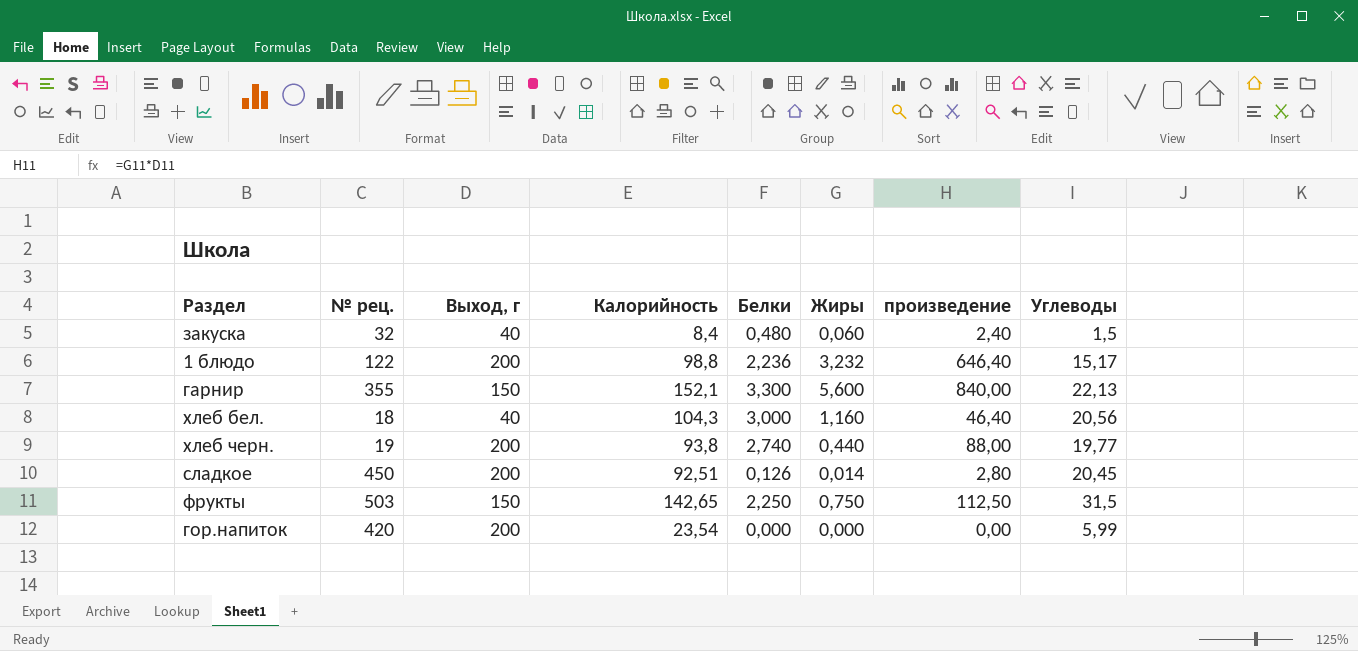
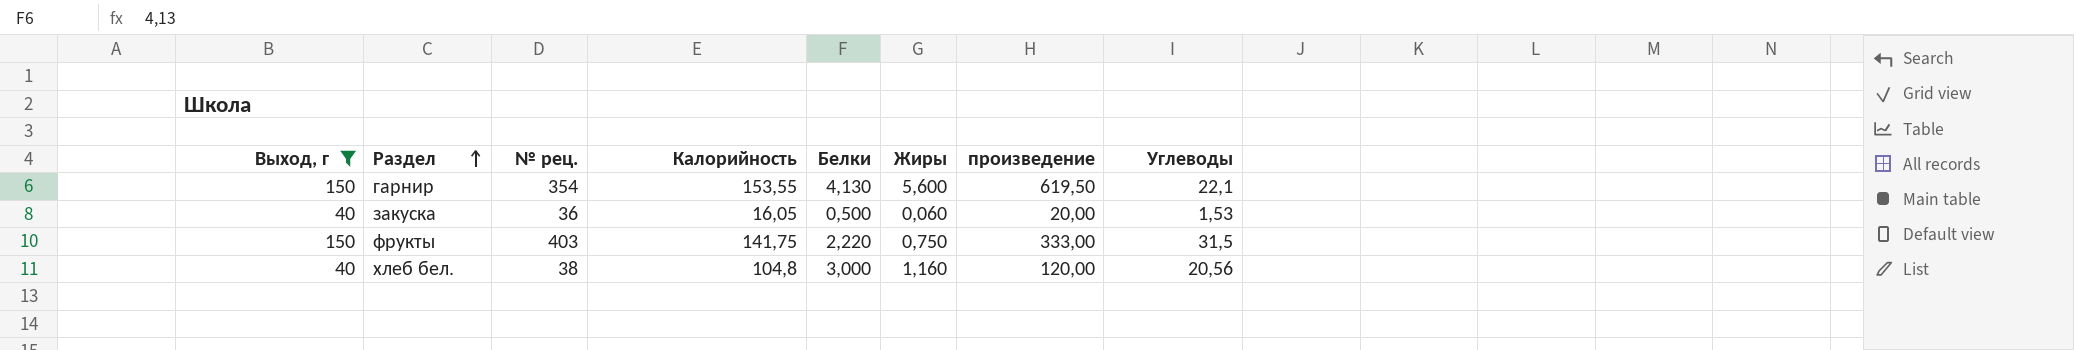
filter: none -> Выход, г != 200
row order: none -> Раздел ascending
column Выход, г | position: 3 -> 1
column произведение | formula: [Выход, г] * [Жиры] -> [Выход, г] * [Белки]
гарнир | № рец.: 355 -> 354
гарнир | Калорийность: 152,1 -> 153,55
гарнир | Белки: 3,300 -> 4,130
гарнир | Углеводы: 22,13 -> 22,1
закуска | № рец.: 32 -> 36
закуска | Калорийность: 8,4 -> 16,05
закуска | Белки: 0,480 -> 0,500
закуска | Углеводы: 1,5 -> 1,53
фрукты | № рец.: 503 -> 403
фрукты | Калорийность: 142,65 -> 141,75
фрукты | Белки: 2,250 -> 2,220
хлеб бел. | № рец.: 18 -> 38
хлеб бел. | Калорийность: 104,3 -> 104,8

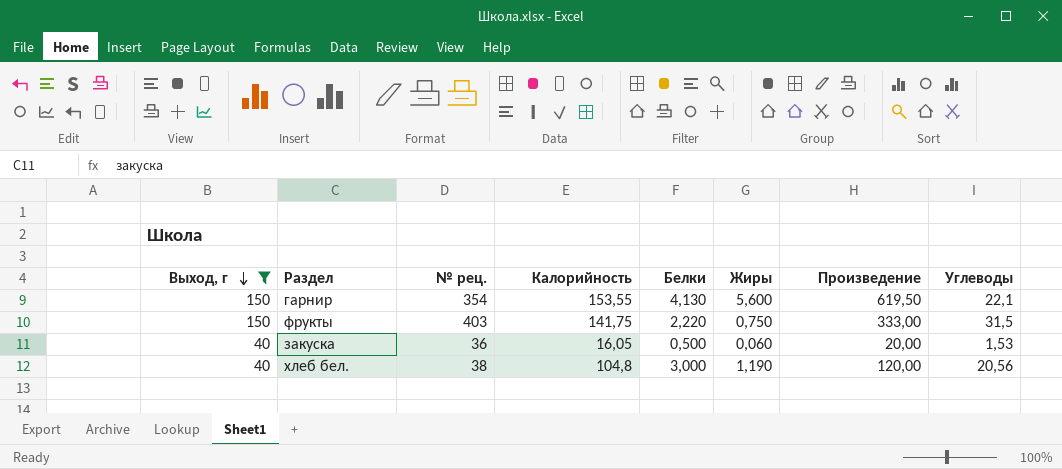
row order: Раздел ascending -> Выход, г descending
column name: произведение -> Произведение
хлеб бел. | Жиры: 1,160 -> 1,190

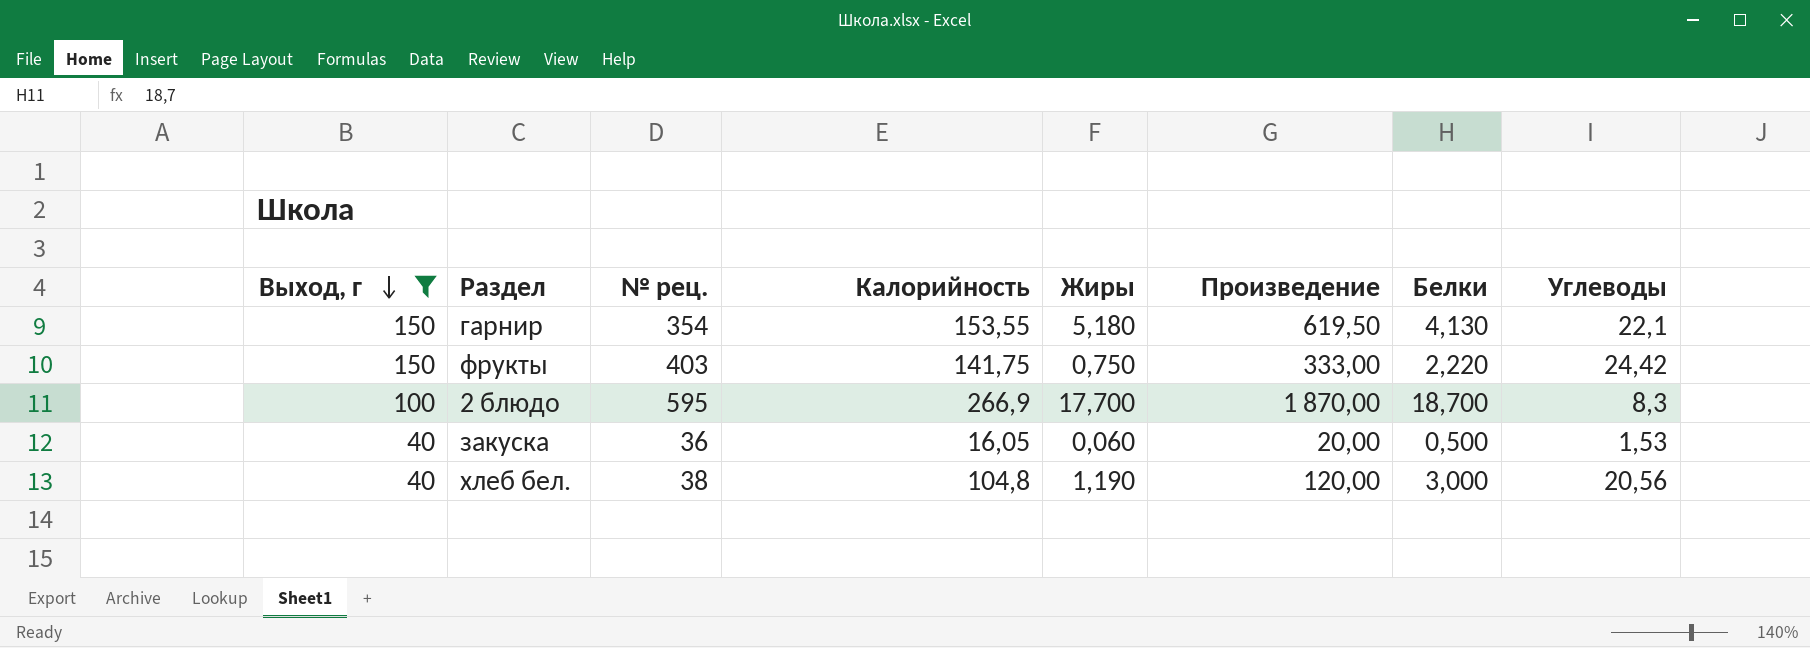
column Белки | position: 5 -> 7
гарнир | Жиры: 5,600 -> 5,180
фрукты | Углеводы: 31,5 -> 24,42
row 2 блюдо: none -> 100 | 595 | 266,9 | 17,700 | 1 870,00 | 18,700 | 8,3

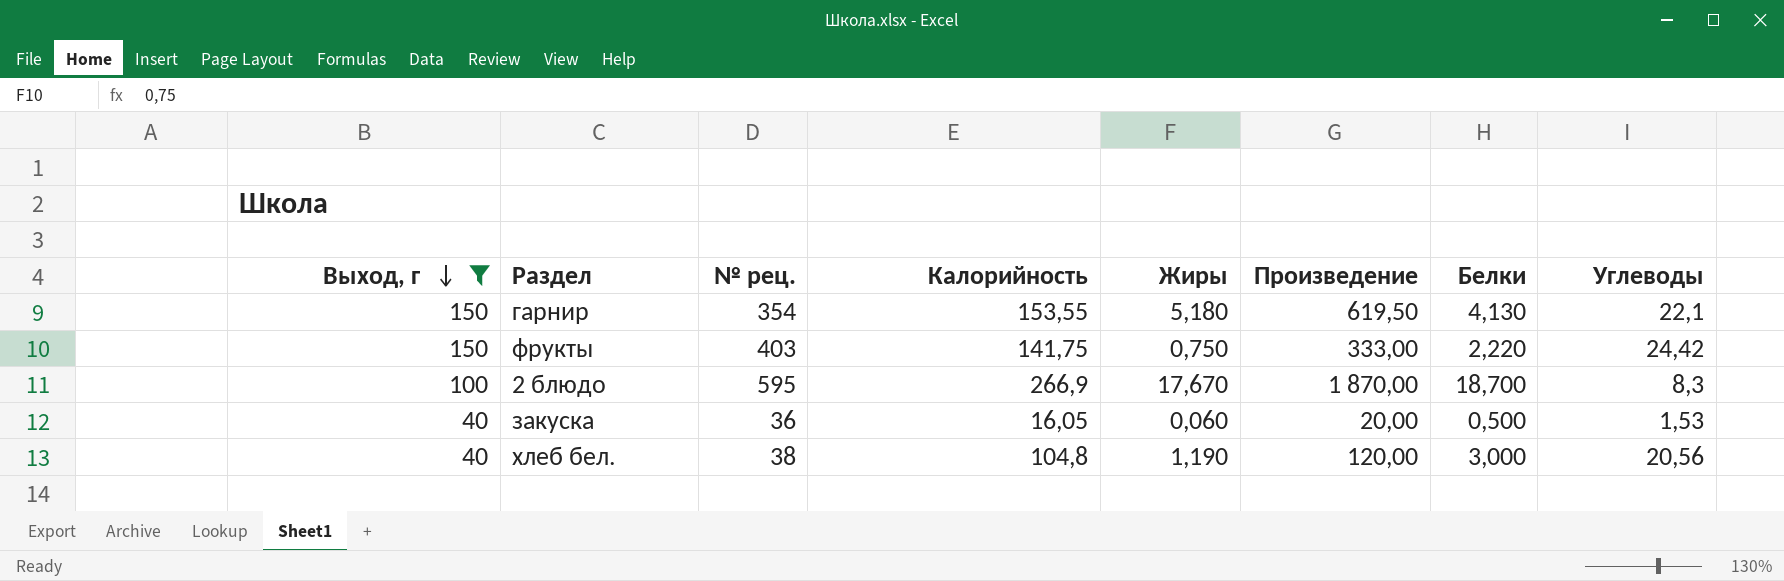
2 блюдо | Жиры: 17,700 -> 17,670

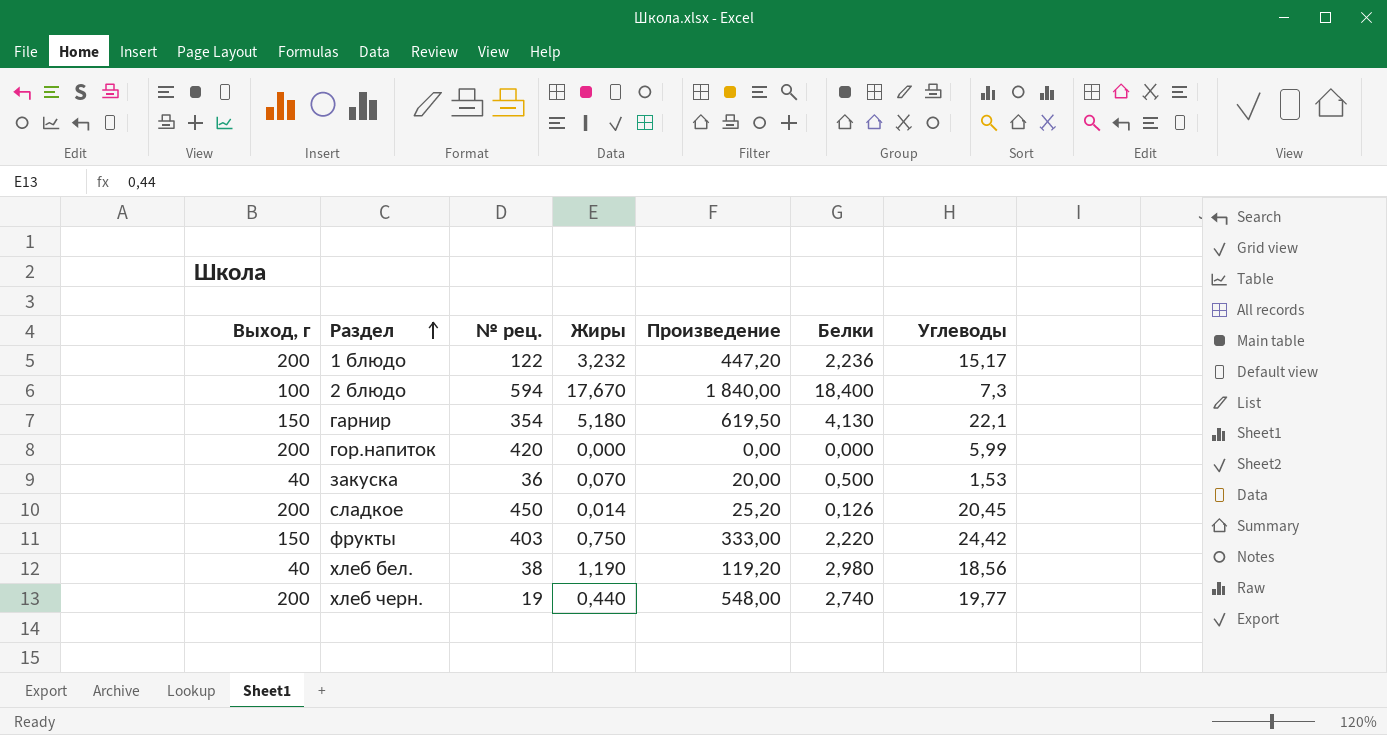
filter: Выход, г != 200 -> none
row order: Выход, г descending -> Раздел ascending
column Калорийность | position: 4 -> none
2 блюдо | № рец.: 595 -> 594
2 блюдо | Произведение: 1 870,00 -> 1 840,00
2 блюдо | Белки: 18,700 -> 18,400
2 блюдо | Углеводы: 8,3 -> 7,3
закуска | Жиры: 0,060 -> 0,070
хлеб бел. | Произведение: 120,00 -> 119,20
хлеб бел. | Белки: 3,000 -> 2,980
хлеб бел. | Углеводы: 20,56 -> 18,56

